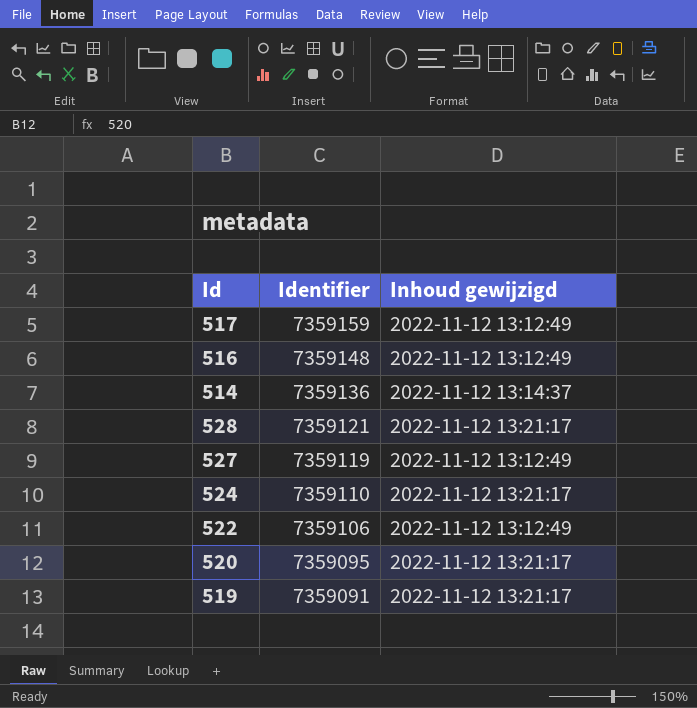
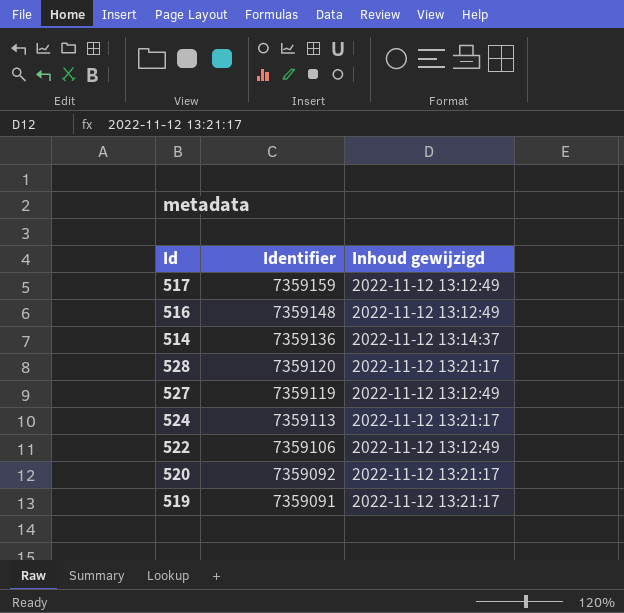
528 | Identifier: 7359121 -> 7359120
524 | Identifier: 7359110 -> 7359113
520 | Identifier: 7359095 -> 7359092

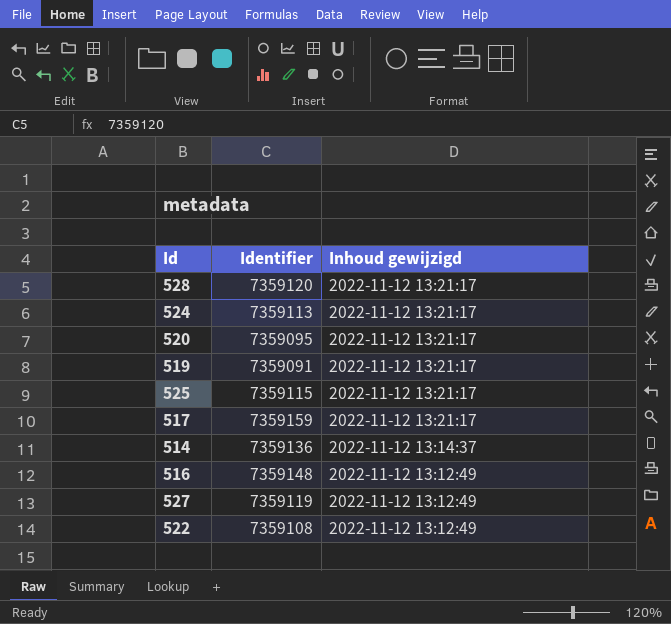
row order: Identifier descending -> Inhoud gewijzigd descending
520 | Identifier: 7359092 -> 7359095
row 525: none -> 7359115 | 2022-11-12 13:21:17
517 | Inhoud gewijzigd: 2022-11-12 13:12:49 -> 2022-11-12 13:21:17
522 | Identifier: 7359106 -> 7359108

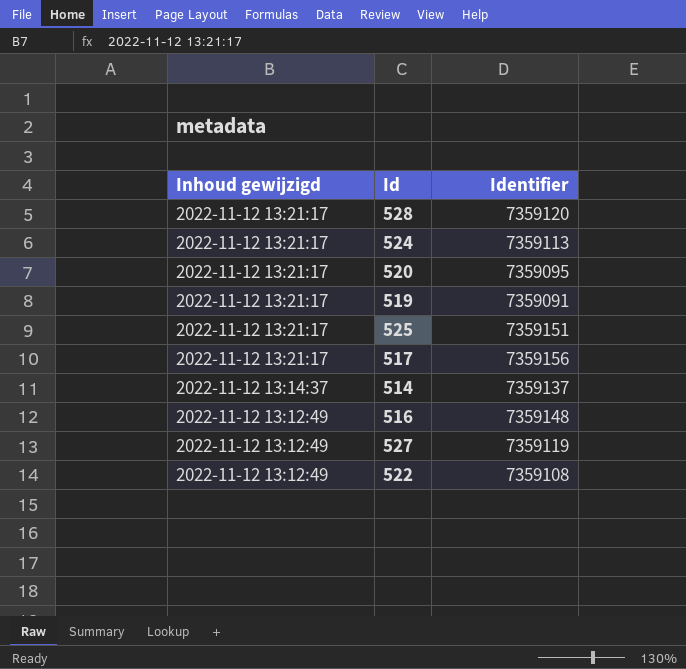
column Inhoud gewijzigd | position: 3 -> 1
525 | Identifier: 7359115 -> 7359151
517 | Identifier: 7359159 -> 7359156
514 | Identifier: 7359136 -> 7359137

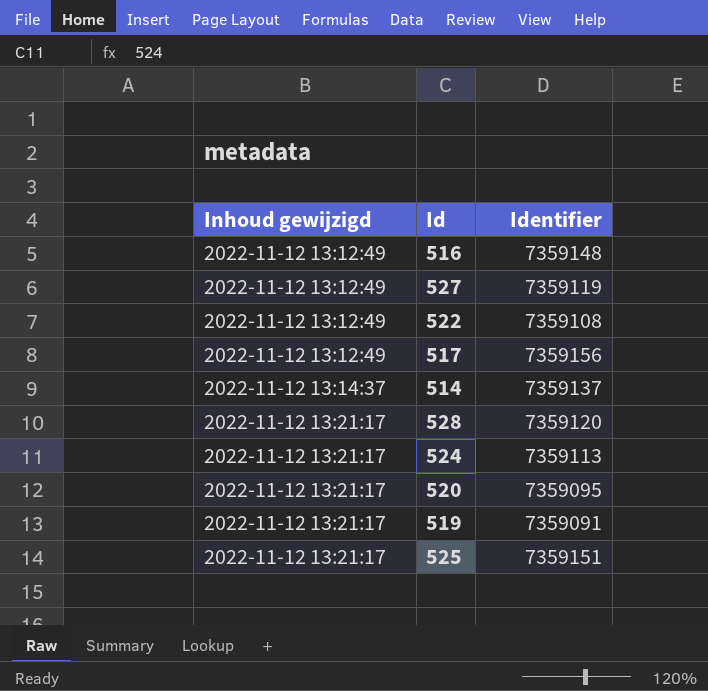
row order: Inhoud gewijzigd descending -> Inhoud gewijzigd ascending
517 | Inhoud gewijzigd: 2022-11-12 13:21:17 -> 2022-11-12 13:12:49

